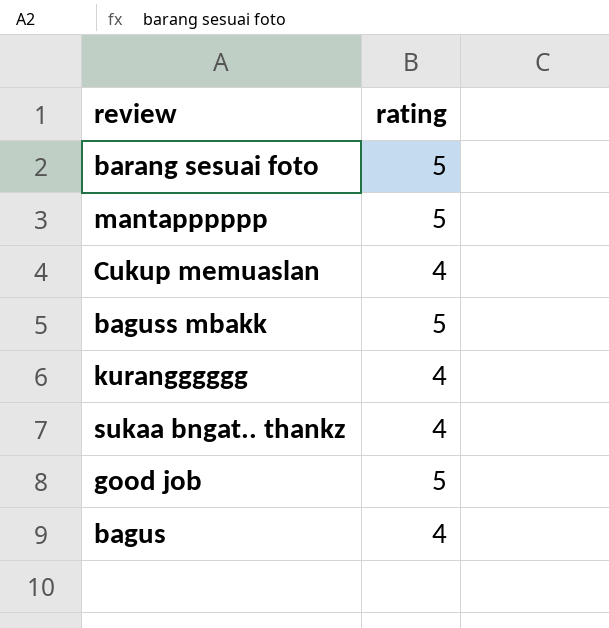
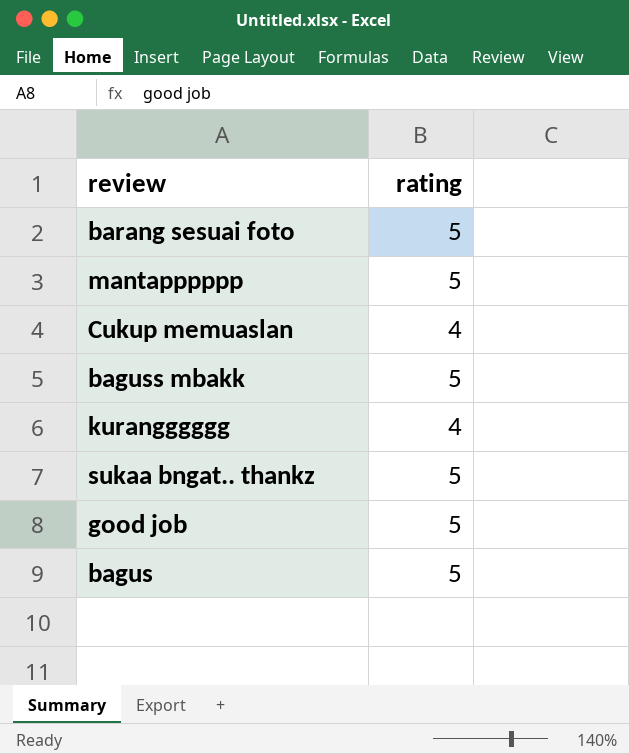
sukaa bngat.. thankz | rating: 4 -> 5
bagus | rating: 4 -> 5

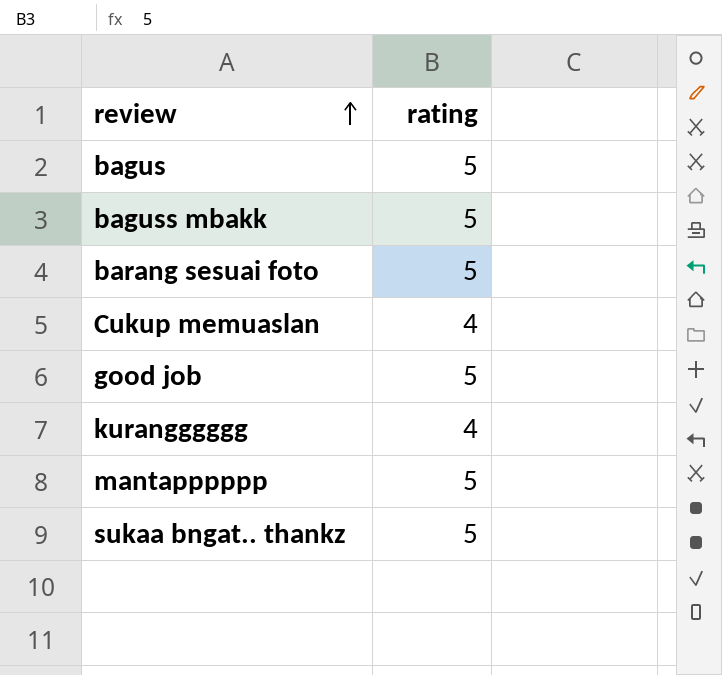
row order: none -> review ascending

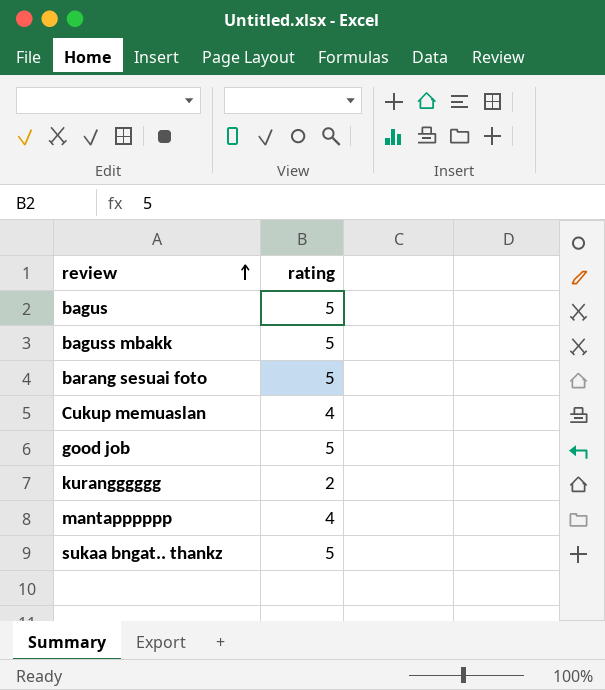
kurangggggg | rating: 4 -> 2
mantapppppp | rating: 5 -> 4

